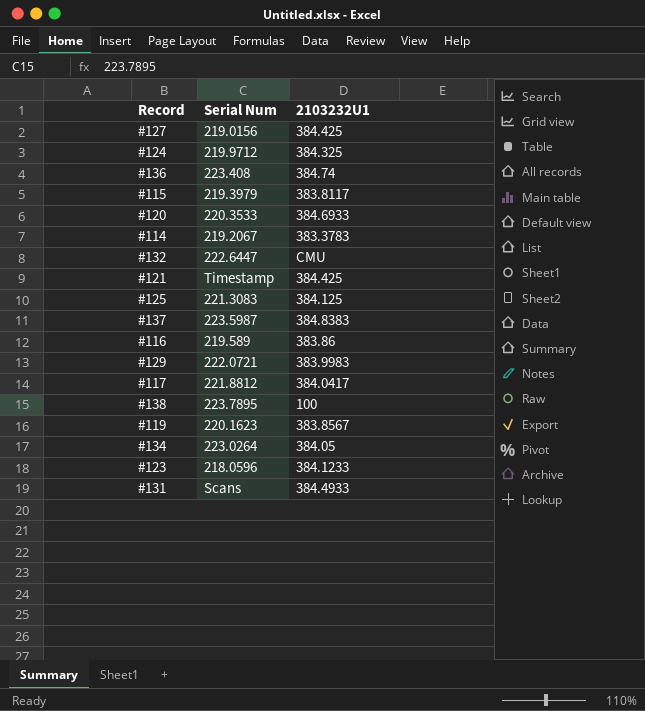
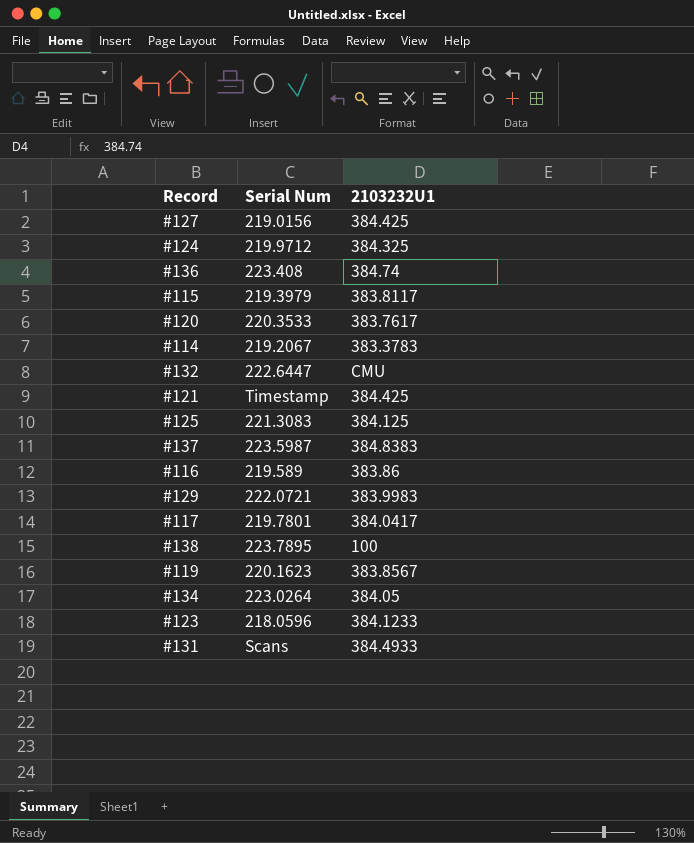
#120 | 2103232U1: 384.6933 -> 383.7617
#117 | Serial Num: 221.8812 -> 219.7801

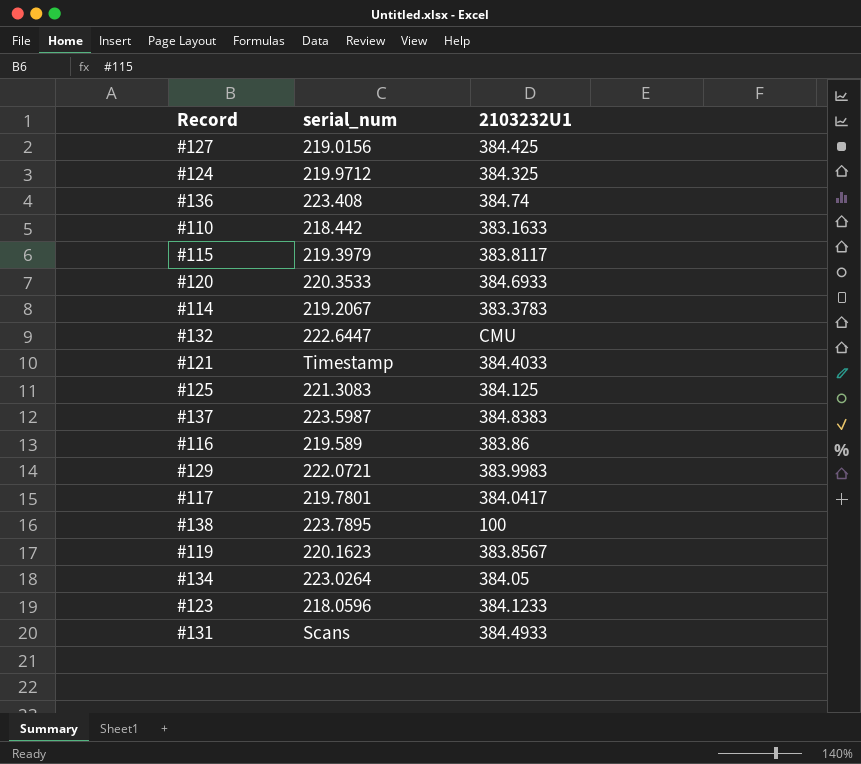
column name: Serial Num -> serial_num
row #110: none -> 218.442 | 383.1633
#120 | 2103232U1: 383.7617 -> 384.6933
#121 | 2103232U1: 384.425 -> 384.4033

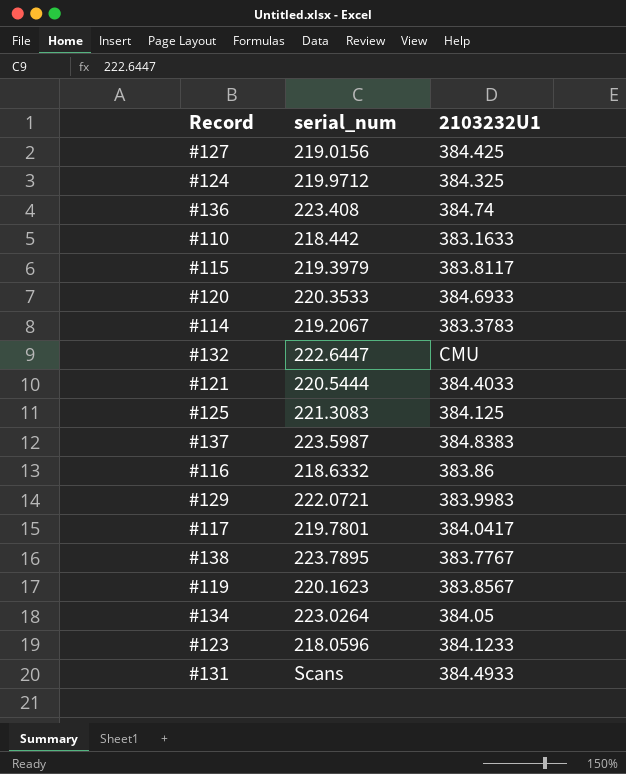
#121 | serial_num: Timestamp -> 220.5444
#116 | serial_num: 219.589 -> 218.6332
#138 | 2103232U1: 100 -> 383.7767

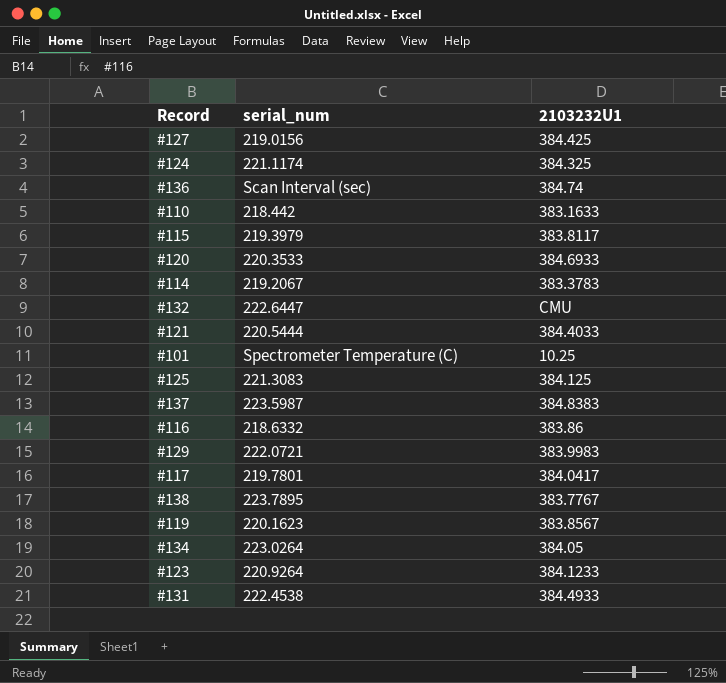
#124 | serial_num: 219.9712 -> 221.1174
#136 | serial_num: 223.408 -> Scan Interval (sec)
row #101: none -> Spectrometer Temperature (C) | 10.25
#123 | serial_num: 218.0596 -> 220.9264
#131 | serial_num: Scans -> 222.4538

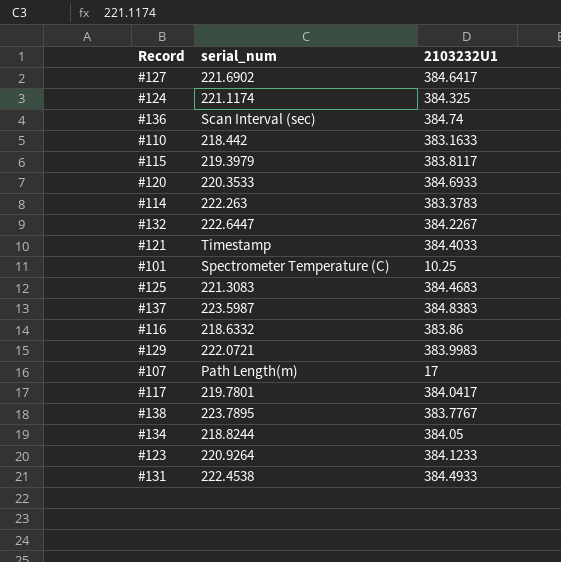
row #119: 220.1623 | 383.8567 -> none
#127 | serial_num: 219.0156 -> 221.6902
#127 | 2103232U1: 384.425 -> 384.6417
#114 | serial_num: 219.2067 -> 222.263
#132 | 2103232U1: CMU -> 384.2267
#121 | serial_num: 220.5444 -> Timestamp
#125 | 2103232U1: 384.125 -> 384.4683
row #107: none -> Path Length(m) | 17
#134 | serial_num: 223.0264 -> 218.8244

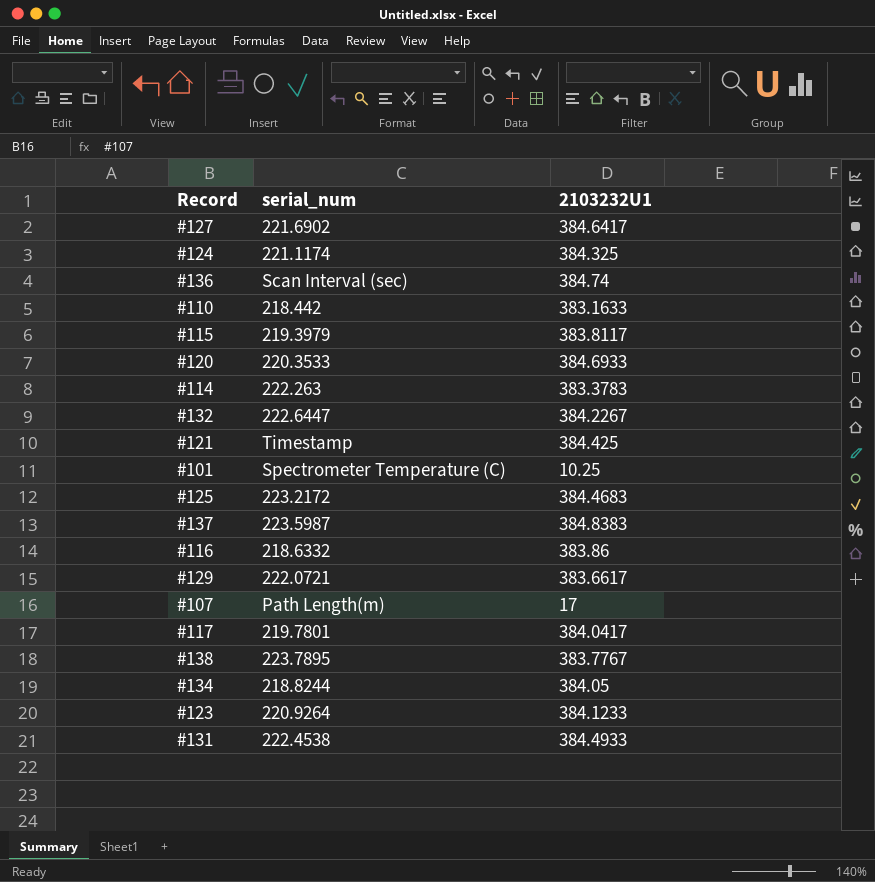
#121 | 2103232U1: 384.4033 -> 384.425
#125 | serial_num: 221.3083 -> 223.2172
#129 | 2103232U1: 383.9983 -> 383.6617

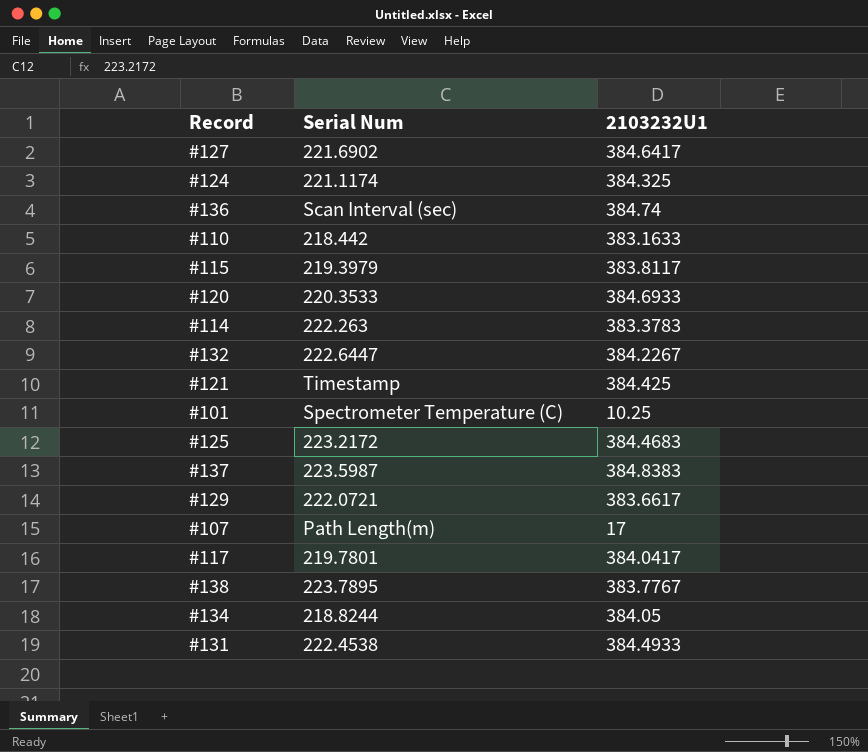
column name: serial_num -> Serial Num
row #116: 218.6332 | 383.86 -> none
row #123: 220.9264 | 384.1233 -> none

